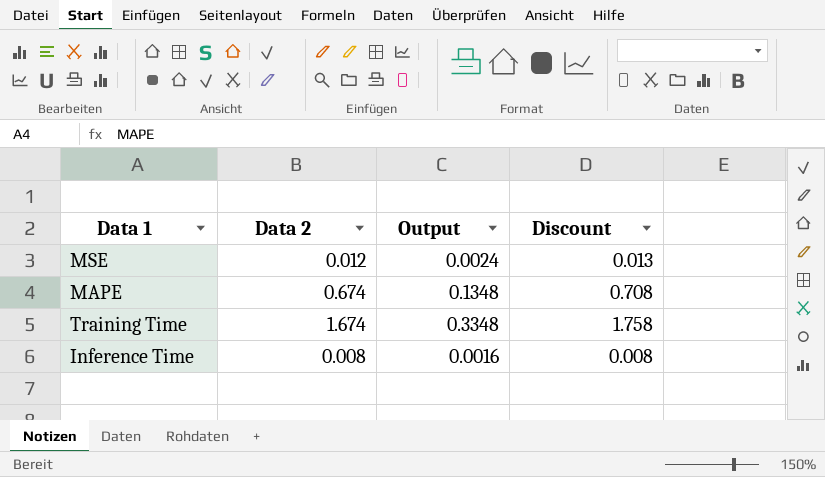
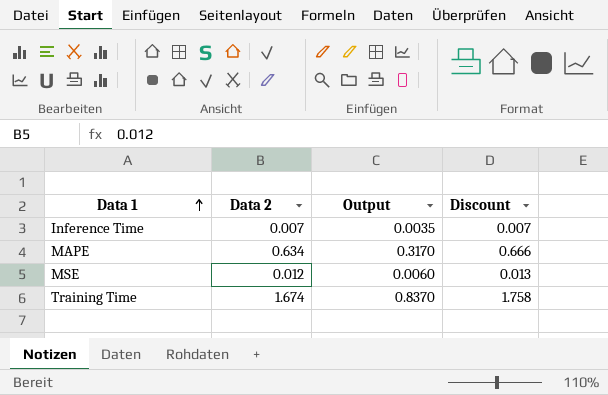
row order: none -> Data 1 ascending
column Output | formula: [Data 2] * 0.2 -> [Data 2] * 0.5
Inference Time | Data 2: 0.008 -> 0.007
Inference Time | Discount: 0.008 -> 0.007
MAPE | Data 2: 0.674 -> 0.634
MAPE | Discount: 0.708 -> 0.666

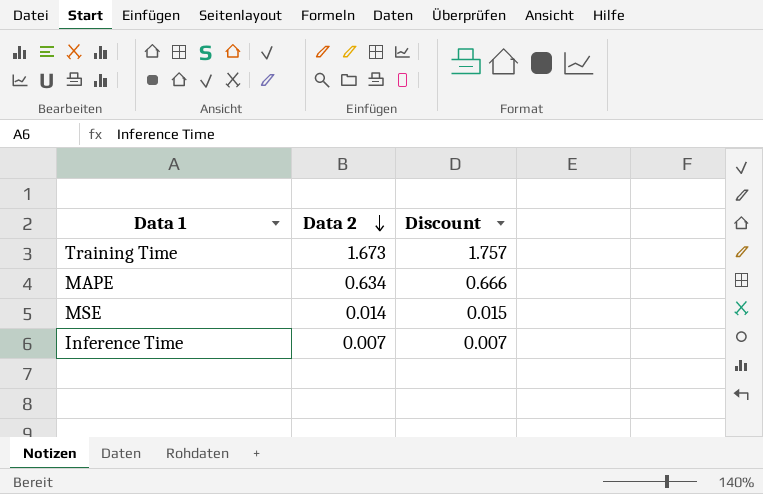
row order: Data 1 ascending -> Data 2 descending
column Output | formula: [Data 2] * 0.5 -> none
Training Time | Data 2: 1.674 -> 1.673
Training Time | Discount: 1.758 -> 1.757
MSE | Data 2: 0.012 -> 0.014
MSE | Discount: 0.013 -> 0.015

